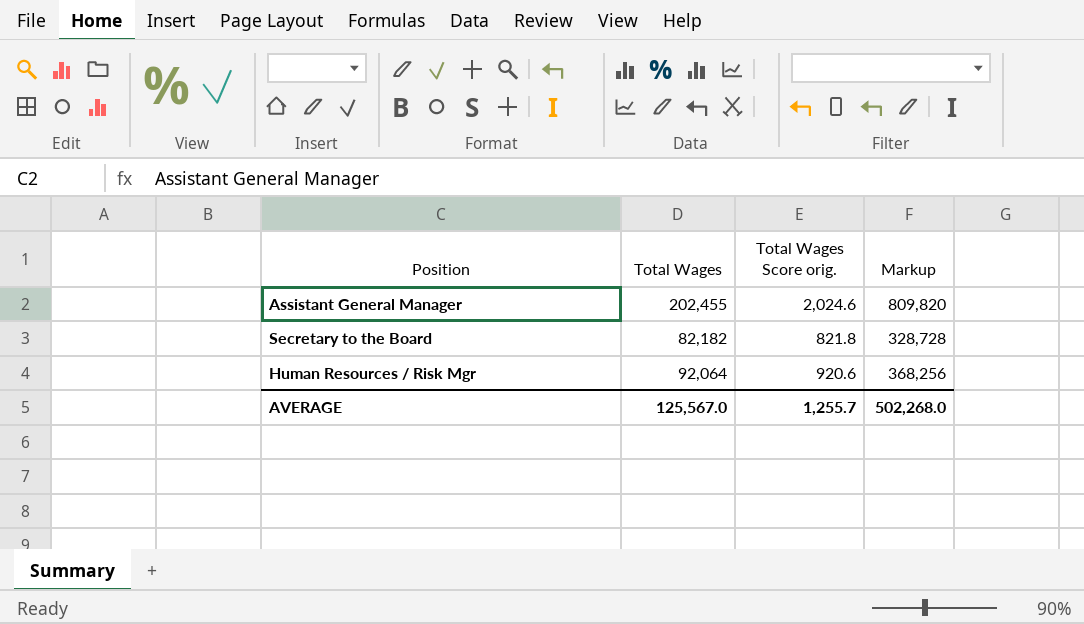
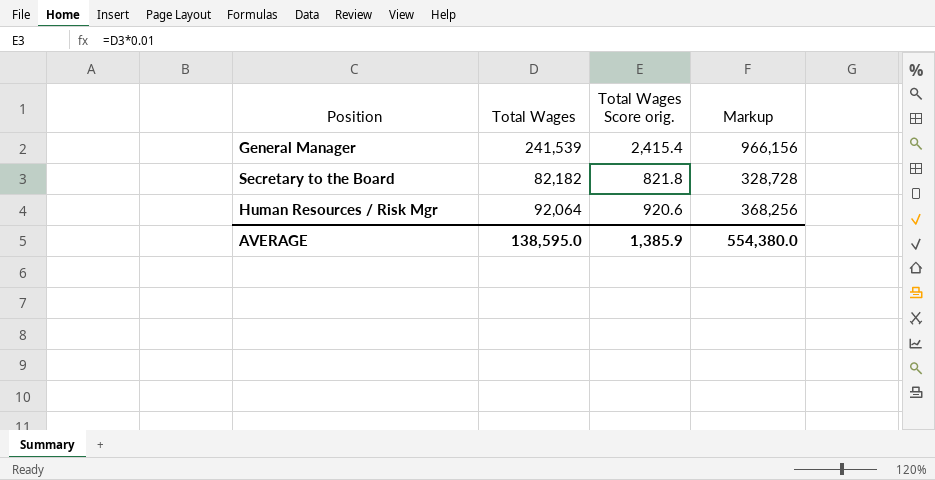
row Assistant General Manager: 202,455 | 2,024.6 | 809,820 -> none
row General Manager: none -> 241,539 | 2,415.4 | 966,156
AVERAGE | Total Wages: 125,567.0 -> 138,595.0
AVERAGE | Total Wages Score orig.: 1,255.7 -> 1,385.9
AVERAGE | Markup: 502,268.0 -> 554,380.0

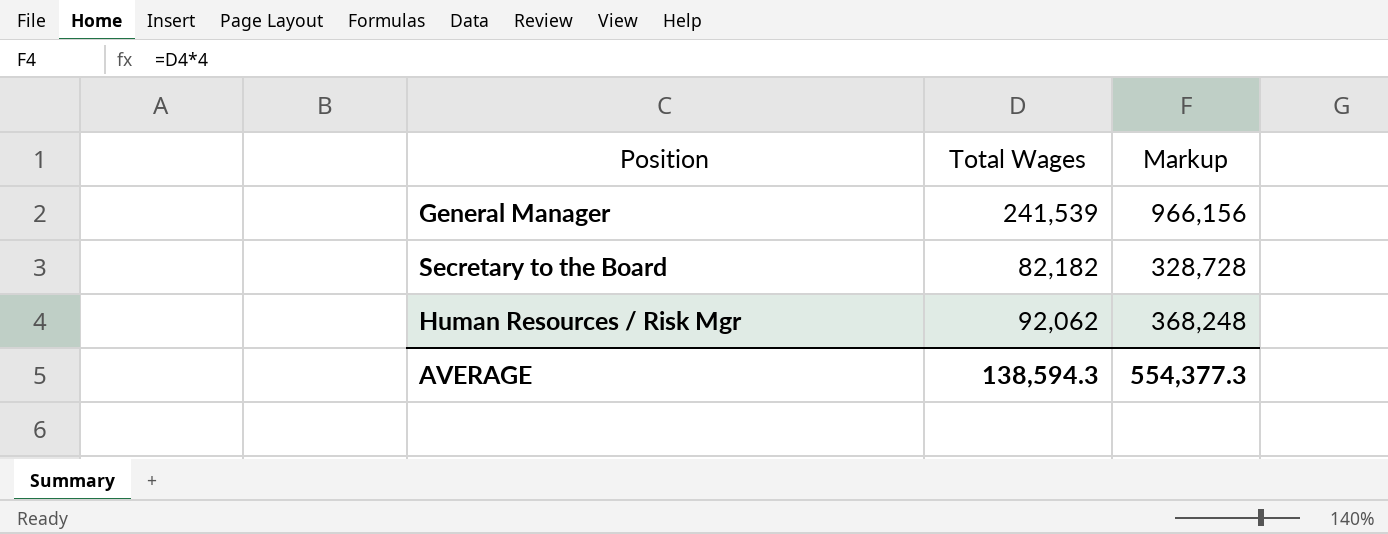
column Total Wages Score orig. | formula: [Total Wages] * 0.01 -> none
Human Resources / Risk Mgr | Total Wages: 92,064 -> 92,062
Human Resources / Risk Mgr | Markup: 368,256 -> 368,248
AVERAGE | Total Wages: 138,595.0 -> 138,594.3
AVERAGE | Markup: 554,380.0 -> 554,377.3

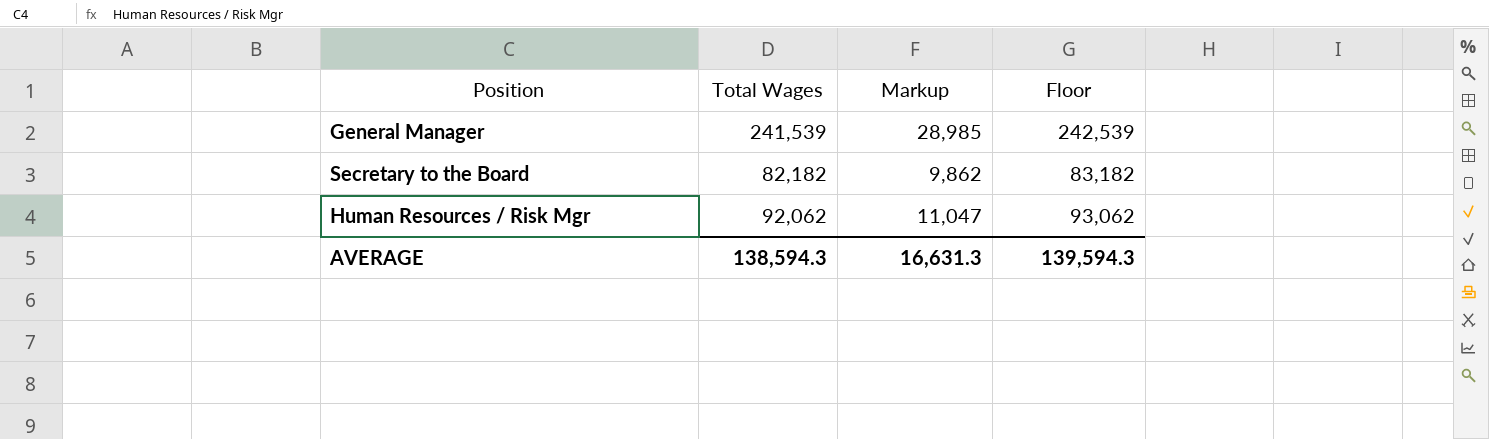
column Markup | formula: [Total Wages] * 4 -> [Total Wages] * 0.12
column Floor | formula: none -> [Total Wages] + 1000
AVERAGE | Markup: 554,377.3 -> 16,631.3

